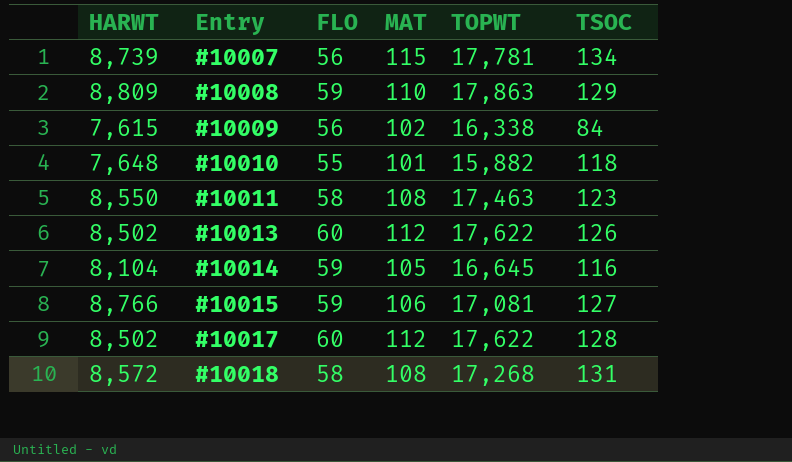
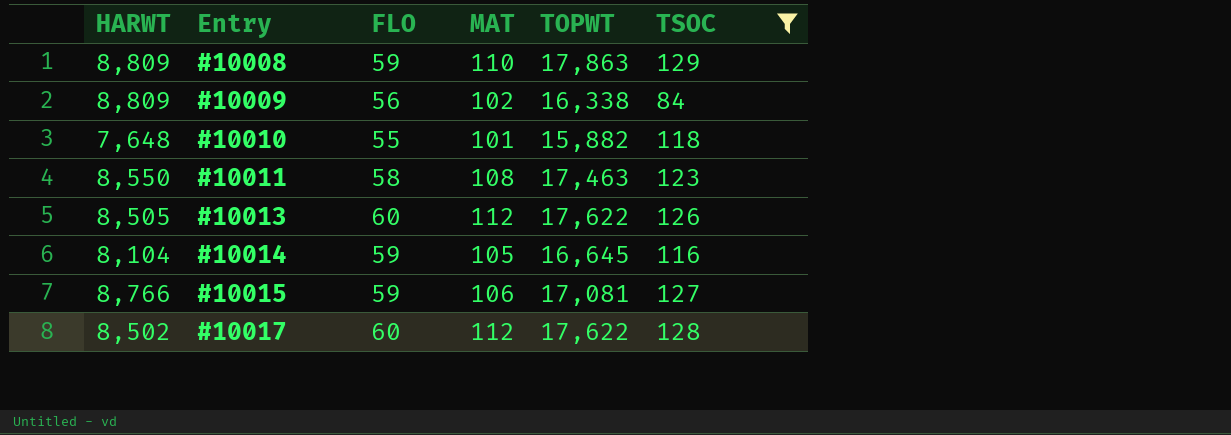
filter: none -> TSOC <= 129
#10009 | HARWT: 7,615 -> 8,809
#10013 | HARWT: 8,502 -> 8,505

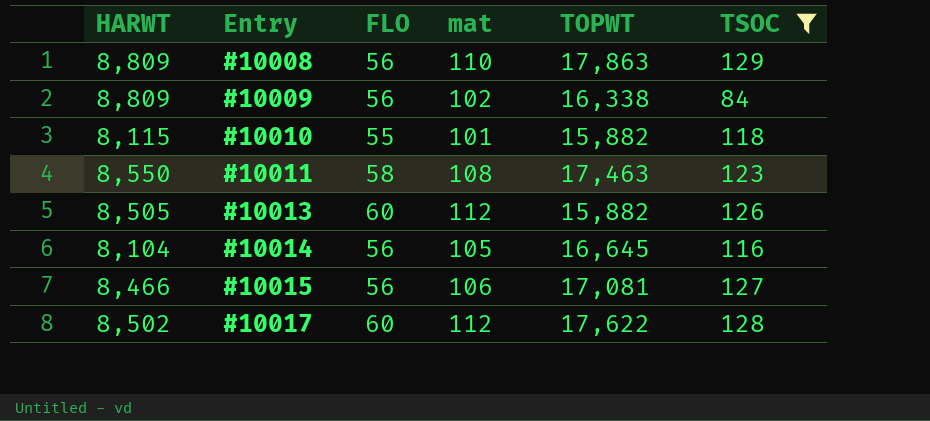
column name: MAT -> mat
#10008 | FLO: 59 -> 56
#10010 | HARWT: 7,648 -> 8,115
#10013 | TOPWT: 17,622 -> 15,882
#10014 | FLO: 59 -> 56
#10015 | HARWT: 8,766 -> 8,466
#10015 | FLO: 59 -> 56

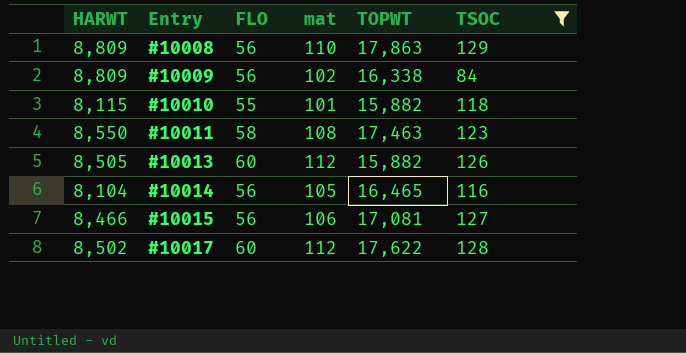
#10014 | TOPWT: 16,645 -> 16,465

